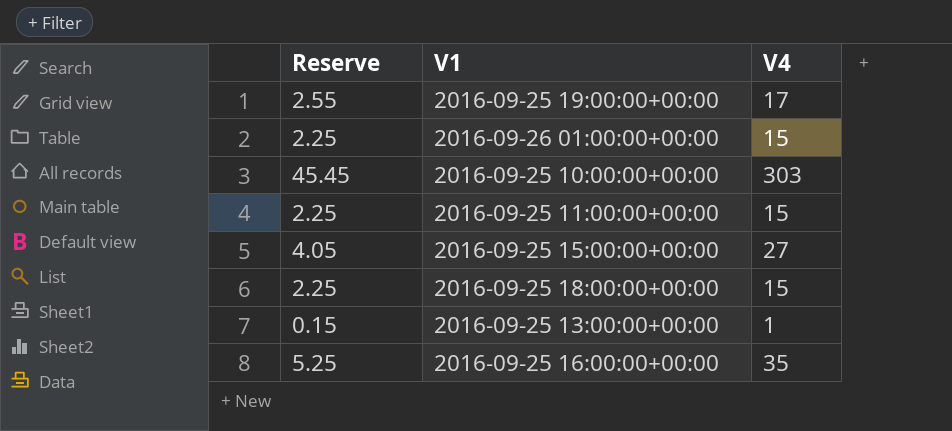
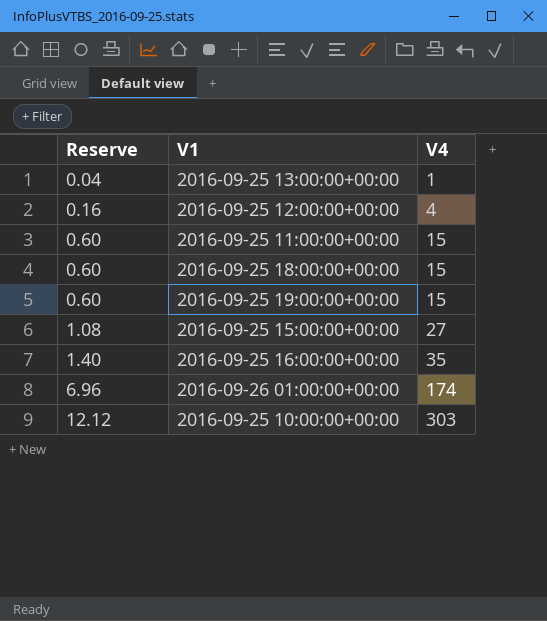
row order: none -> Reserve ascending
column Reserve | formula: [V4] * 0.15 -> [V4] * 0.04
row 2016-09-25 12:00:00+00:00: none -> 0.16 | 4
2016-09-25 19:00:00+00:00 | V4: 17 -> 15
2016-09-26 01:00:00+00:00 | V4: 15 -> 174

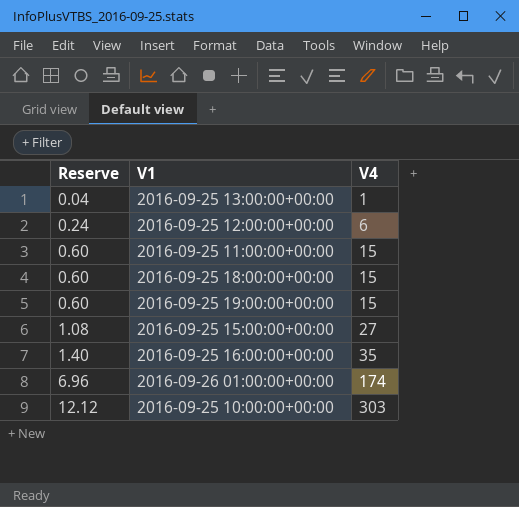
2016-09-25 12:00:00+00:00 | Reserve: 0.16 -> 0.24
2016-09-25 12:00:00+00:00 | V4: 4 -> 6

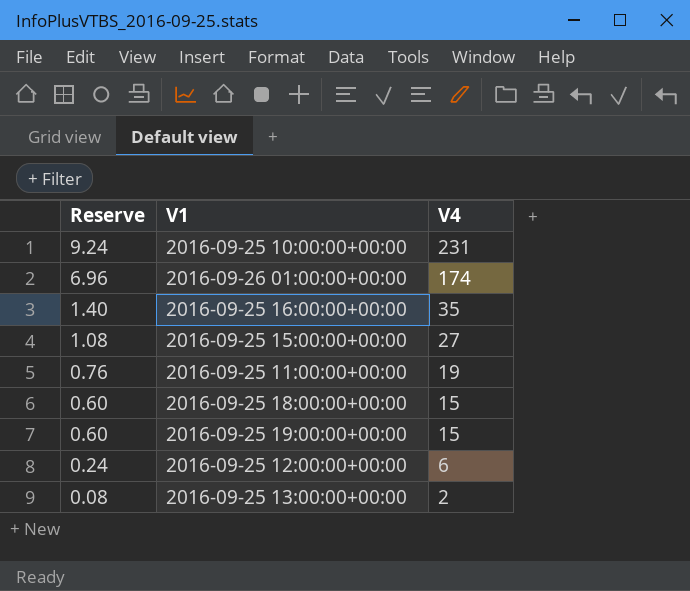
row order: Reserve ascending -> Reserve descending
2016-09-25 10:00:00+00:00 | Reserve: 12.12 -> 9.24
2016-09-25 10:00:00+00:00 | V4: 303 -> 231
2016-09-25 11:00:00+00:00 | Reserve: 0.60 -> 0.76
2016-09-25 11:00:00+00:00 | V4: 15 -> 19
2016-09-25 13:00:00+00:00 | Reserve: 0.04 -> 0.08
2016-09-25 13:00:00+00:00 | V4: 1 -> 2

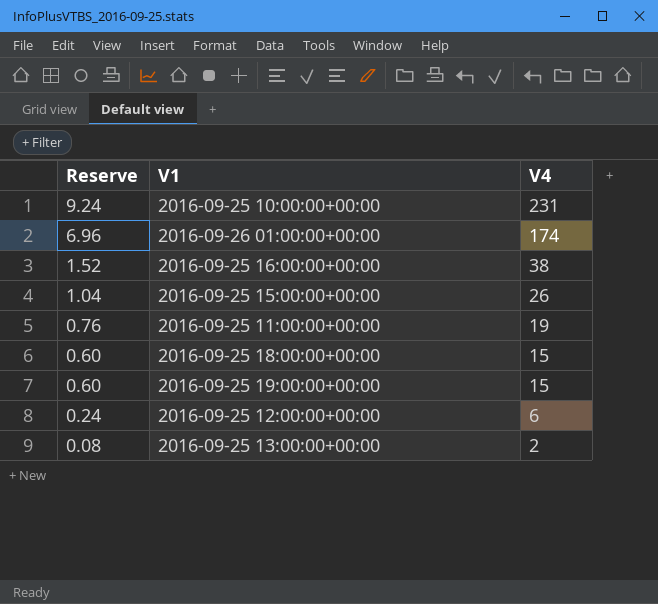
2016-09-25 16:00:00+00:00 | Reserve: 1.40 -> 1.52
2016-09-25 16:00:00+00:00 | V4: 35 -> 38
2016-09-25 15:00:00+00:00 | Reserve: 1.08 -> 1.04
2016-09-25 15:00:00+00:00 | V4: 27 -> 26

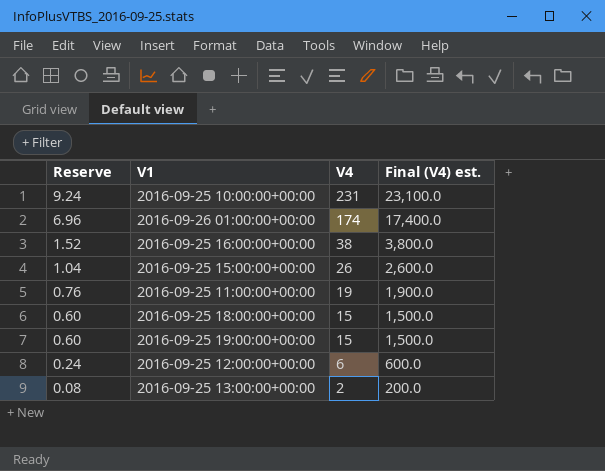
column Final (V4) est. | formula: none -> [V4] * 100

